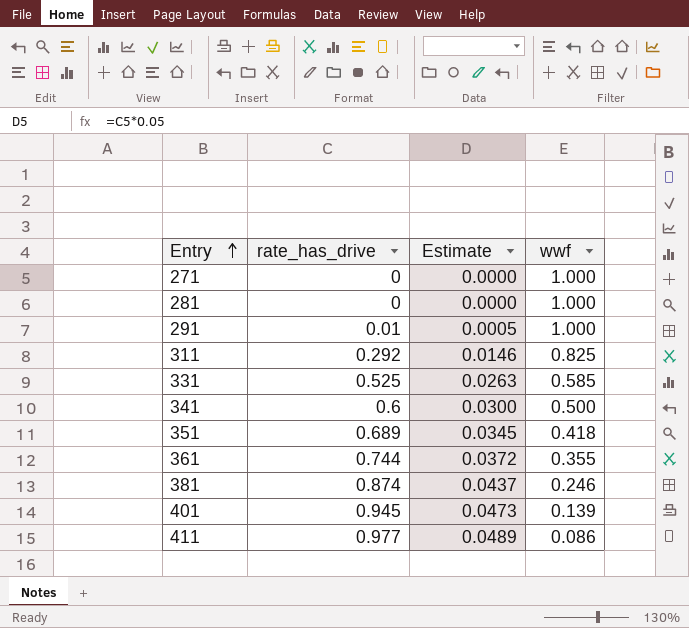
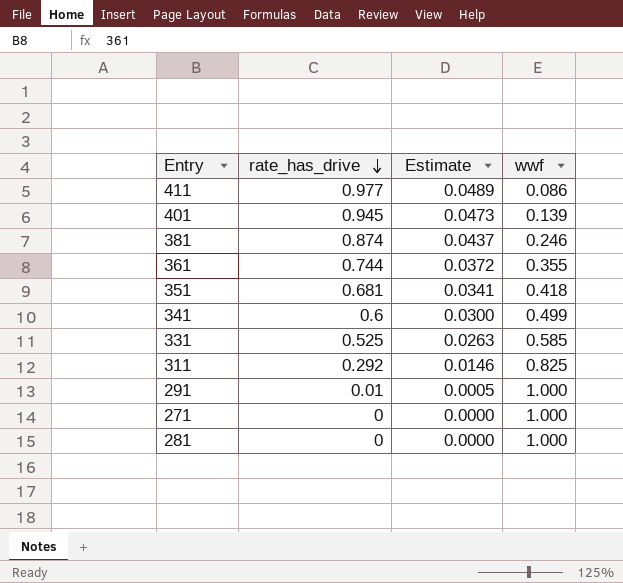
row order: Entry ascending -> rate_has_drive descending
351 | rate_has_drive: 0.689 -> 0.681
351 | Estimate: 0.0345 -> 0.0341
341 | wwf: 0.500 -> 0.499

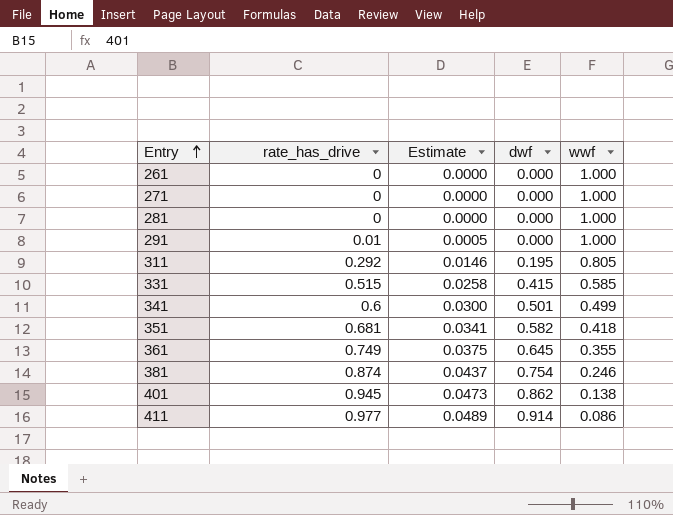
row order: rate_has_drive descending -> Entry ascending
column dwf | position: none -> 4
row 261: none -> 0 | 0.0000 | 0.000 | 1.000
311 | wwf: 0.825 -> 0.805
331 | rate_has_drive: 0.525 -> 0.515
331 | Estimate: 0.0263 -> 0.0258
361 | rate_has_drive: 0.744 -> 0.749
361 | Estimate: 0.0372 -> 0.0375
401 | wwf: 0.139 -> 0.138

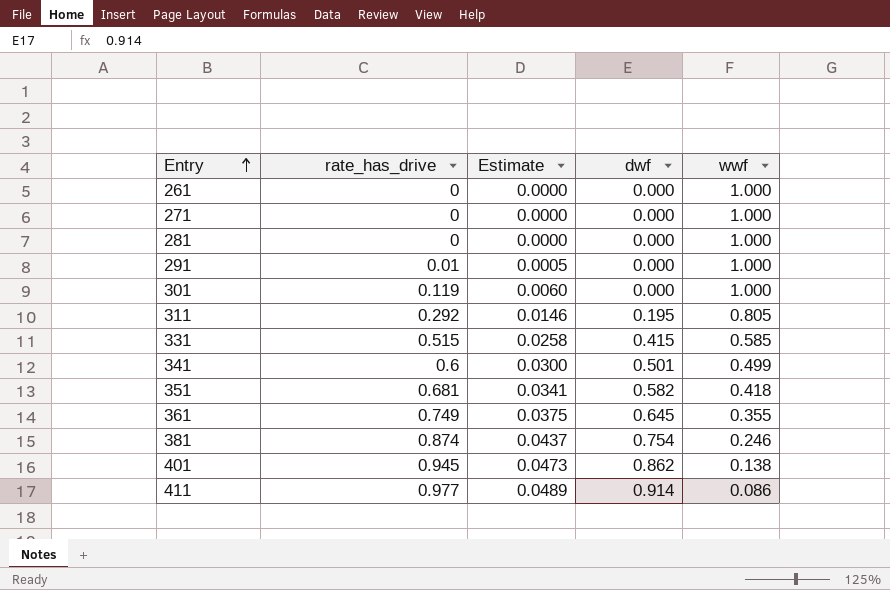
row 301: none -> 0.119 | 0.0060 | 0.000 | 1.000

